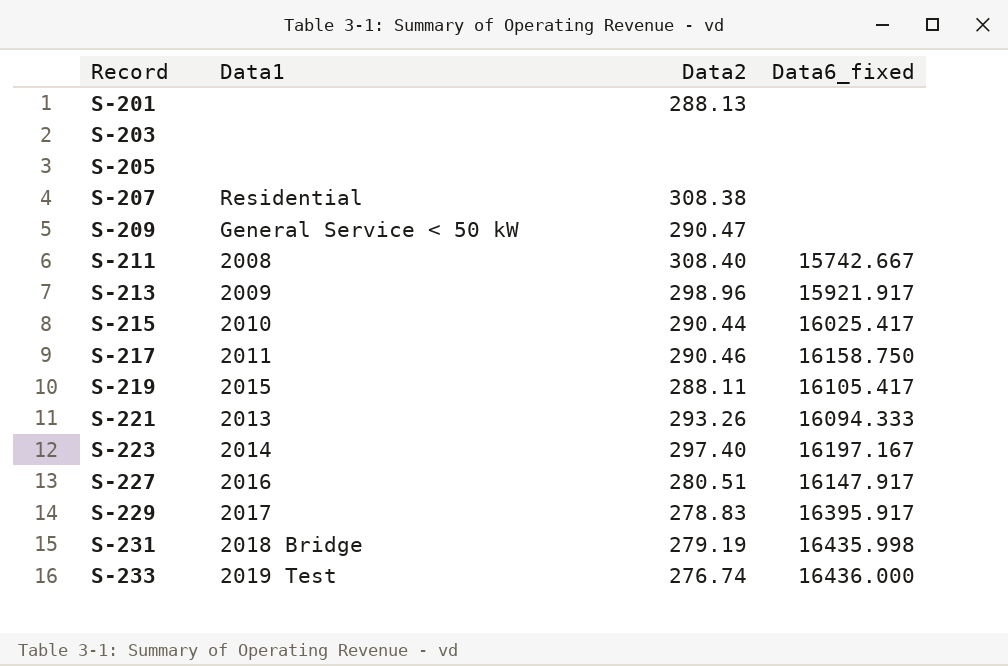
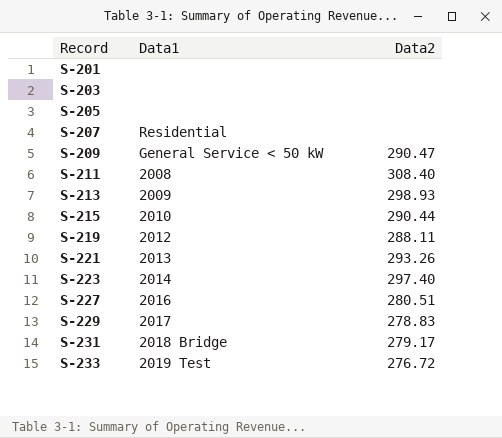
column Data6_fixed | position: 4 -> none
row S-217: 2011 | 290.46 | 16158.750 -> none
S-201 | Data2: 288.13 -> none
S-207 | Data2: 308.38 -> none
S-213 | Data2: 298.96 -> 298.93
S-219 | Data1: 2015 -> 2012
S-231 | Data2: 279.19 -> 279.17
S-233 | Data2: 276.74 -> 276.72

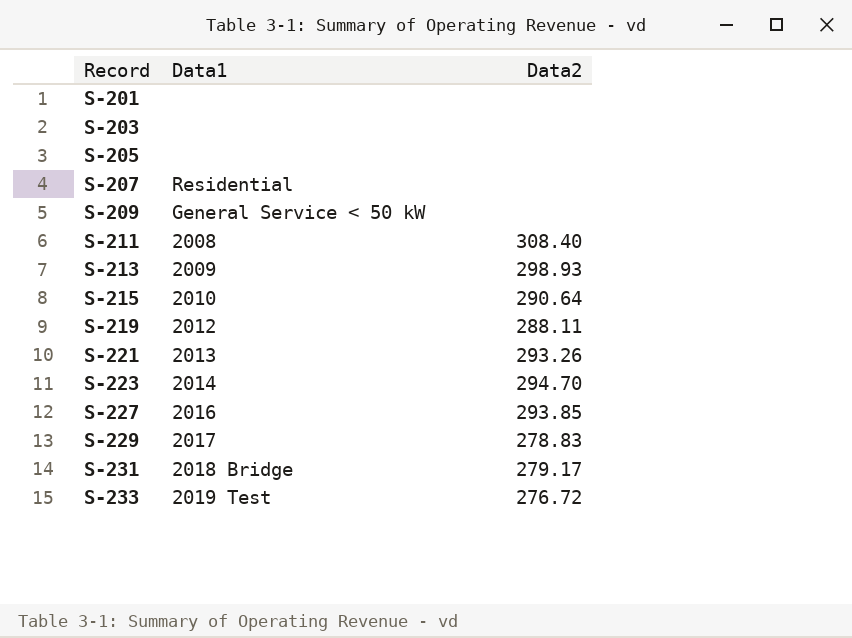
S-209 | Data2: 290.47 -> none
S-215 | Data2: 290.44 -> 290.64
S-223 | Data2: 297.40 -> 294.70
S-227 | Data2: 280.51 -> 293.85

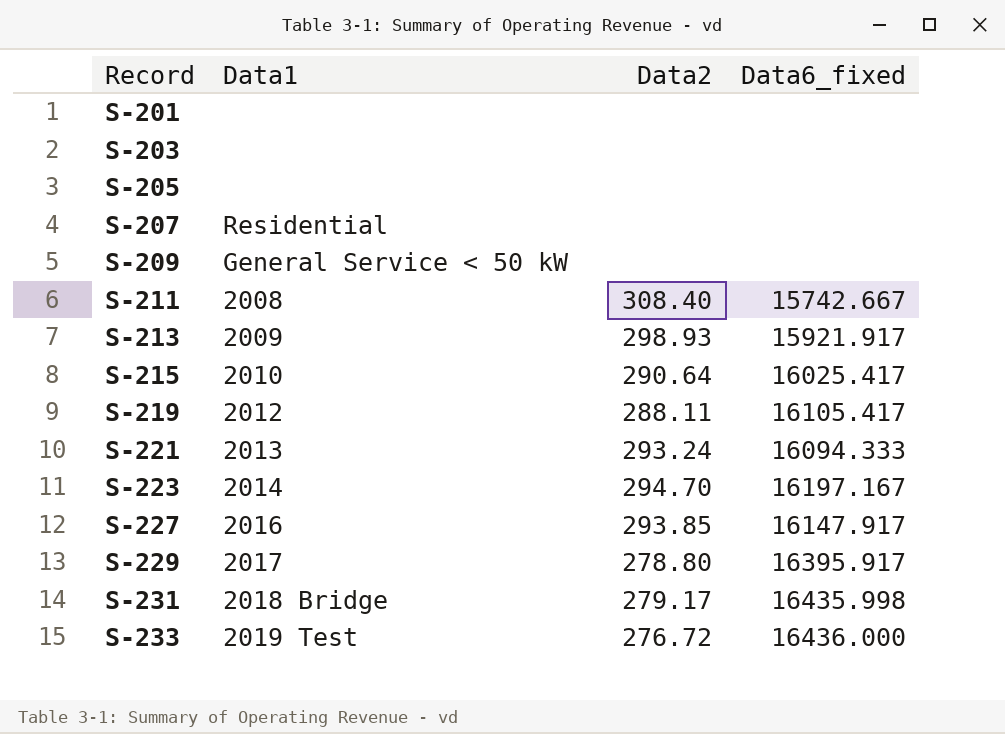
column Data6_fixed | position: none -> 4
S-221 | Data2: 293.26 -> 293.24
S-229 | Data2: 278.83 -> 278.80

